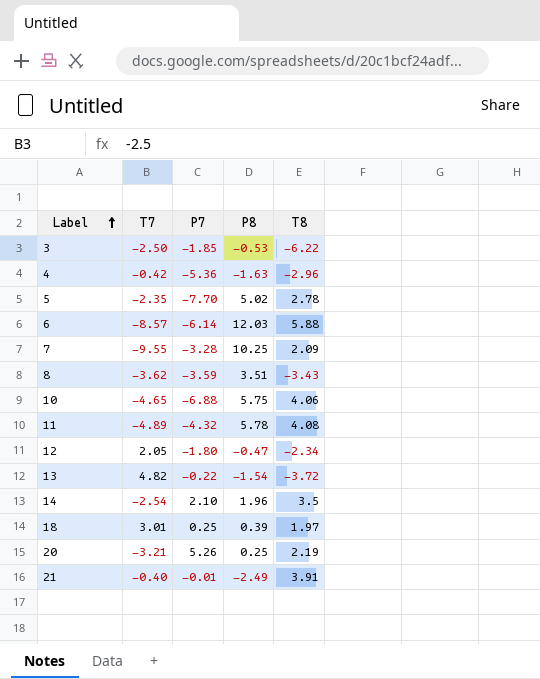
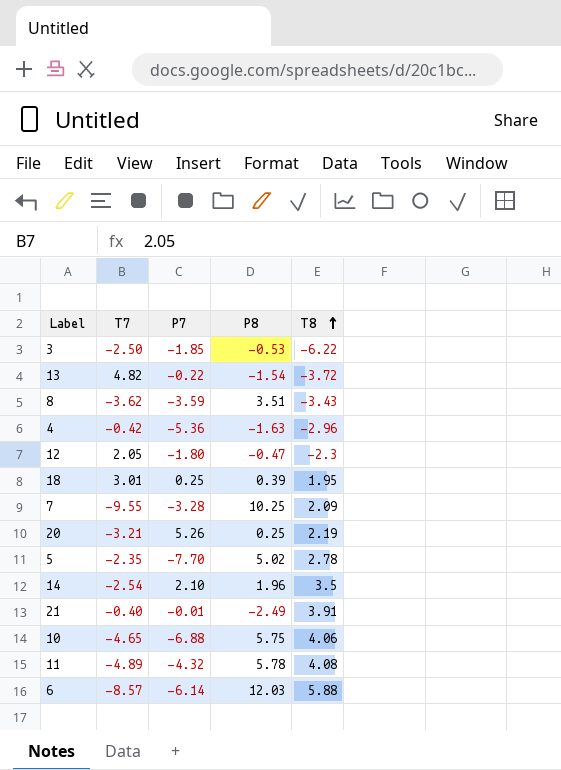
row order: Label ascending -> T8 ascending
12 | T8: -2.34 -> -2.3
18 | T8: 1.97 -> 1.95

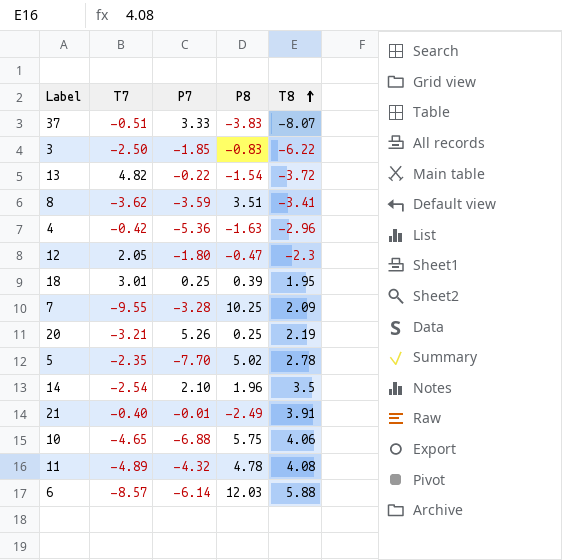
row 37: none -> -0.51 | 3.33 | -3.83 | -8.07
3 | P8: -0.53 -> -0.83
8 | T8: -3.43 -> -3.41
11 | P8: 5.78 -> 4.78

